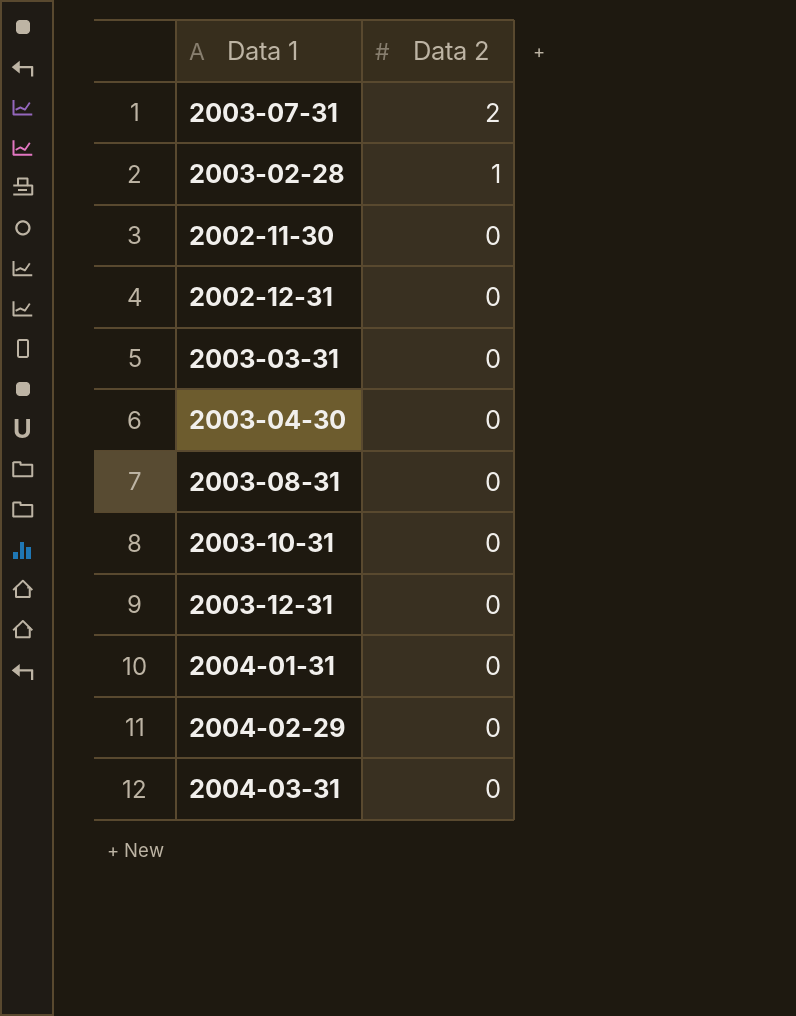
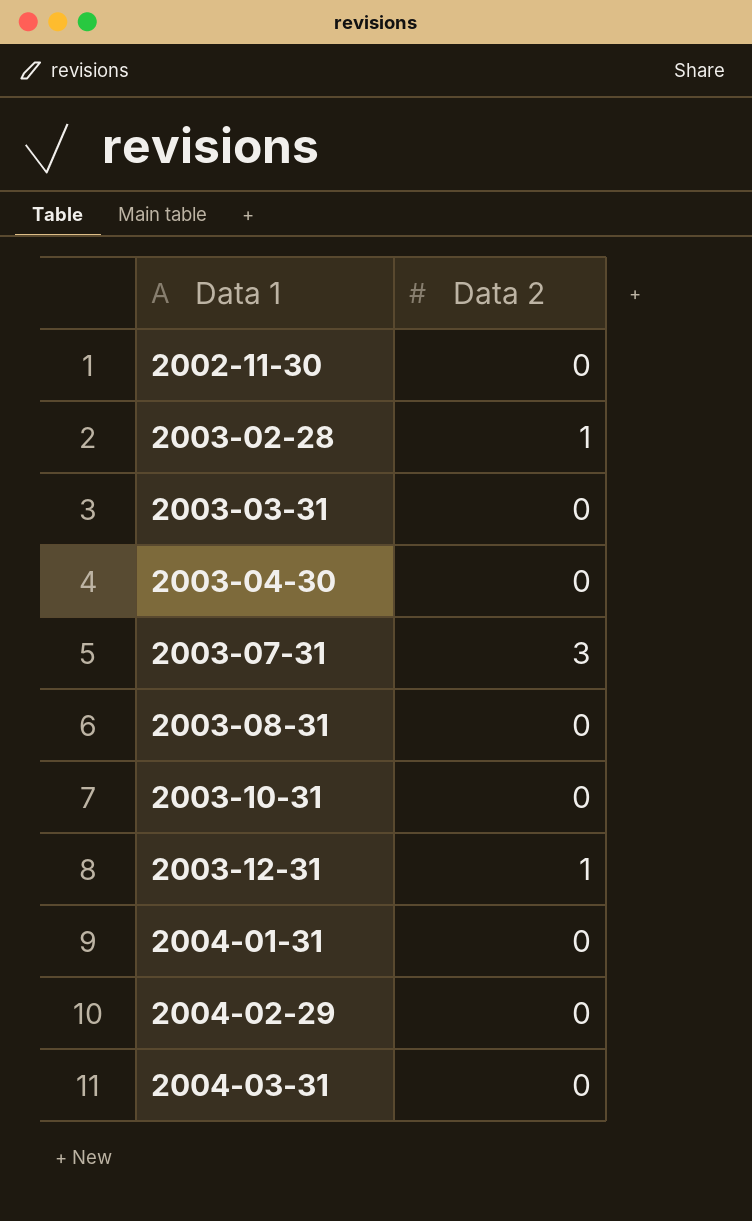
row order: Data 2 descending -> Data 1 ascending
row 2002-12-31: 0 -> none
2003-07-31 | Data 2: 2 -> 3
2003-12-31 | Data 2: 0 -> 1

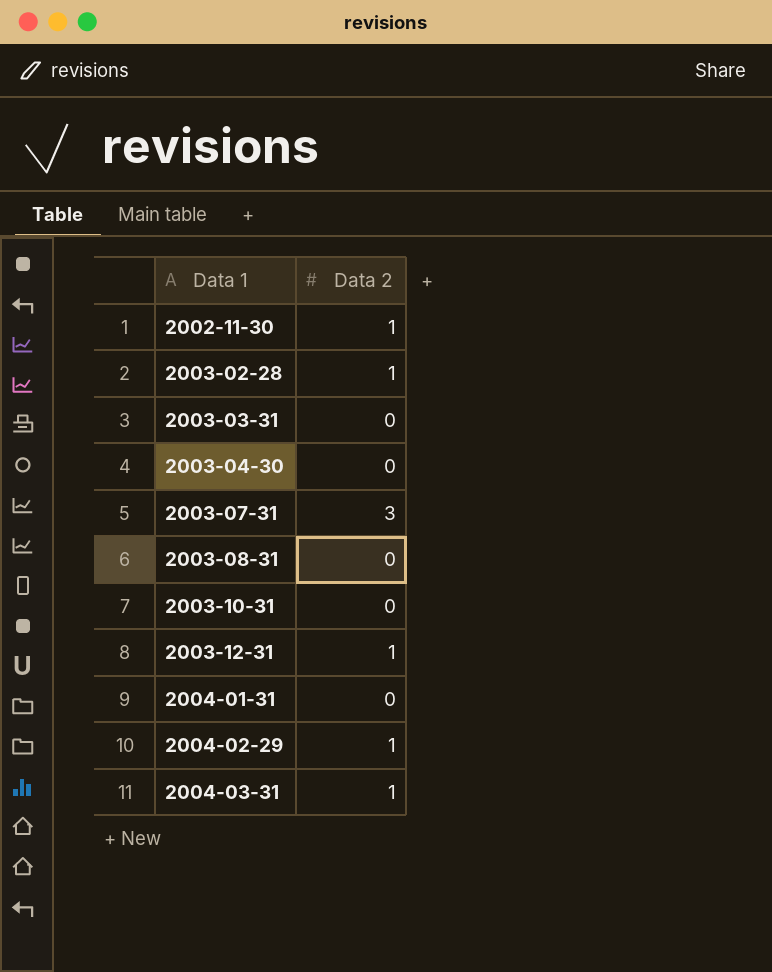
2002-11-30 | Data 2: 0 -> 1
2004-02-29 | Data 2: 0 -> 1
2004-03-31 | Data 2: 0 -> 1

